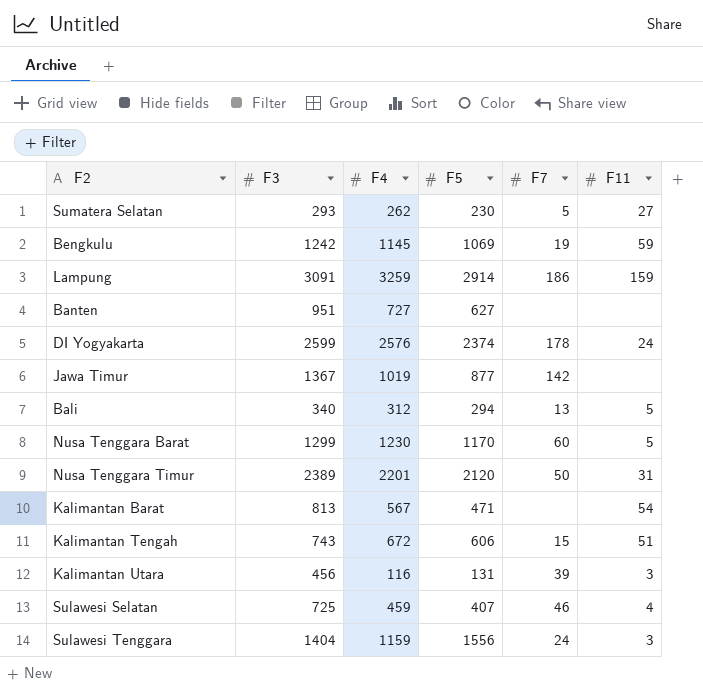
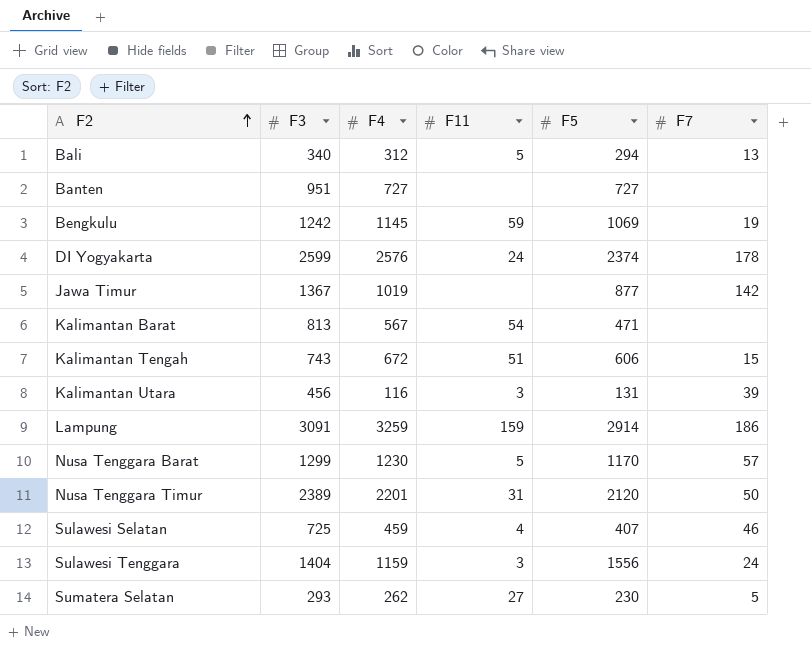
row order: none -> F2 ascending
column F11 | position: 6 -> 4
Banten | F5: 627 -> 727
Nusa Tenggara Barat | F7: 60 -> 57

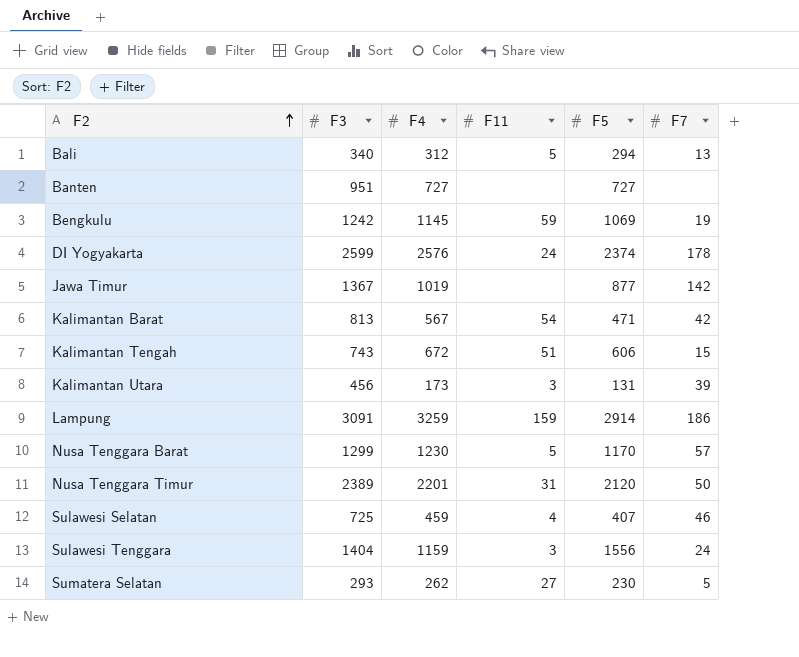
Kalimantan Barat | F7: none -> 42
Kalimantan Utara | F4: 116 -> 173

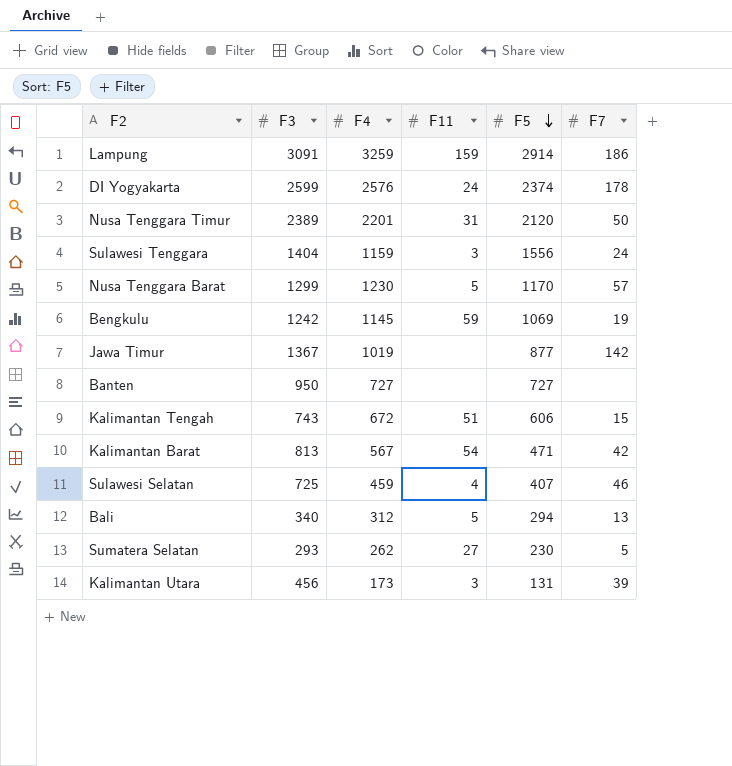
row order: F2 ascending -> F5 descending
Banten | F3: 951 -> 950

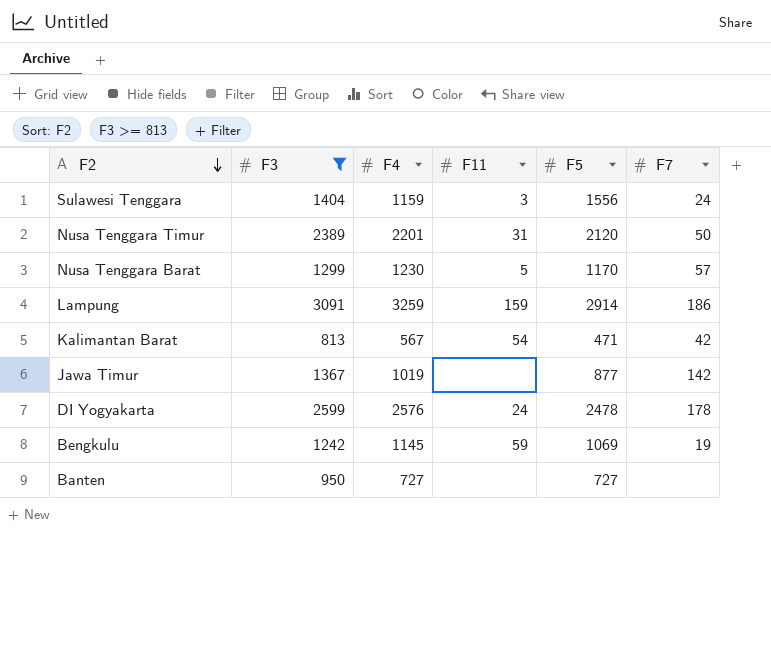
filter: none -> F3 >= 813
row order: F5 descending -> F2 descending
DI Yogyakarta | F5: 2374 -> 2478

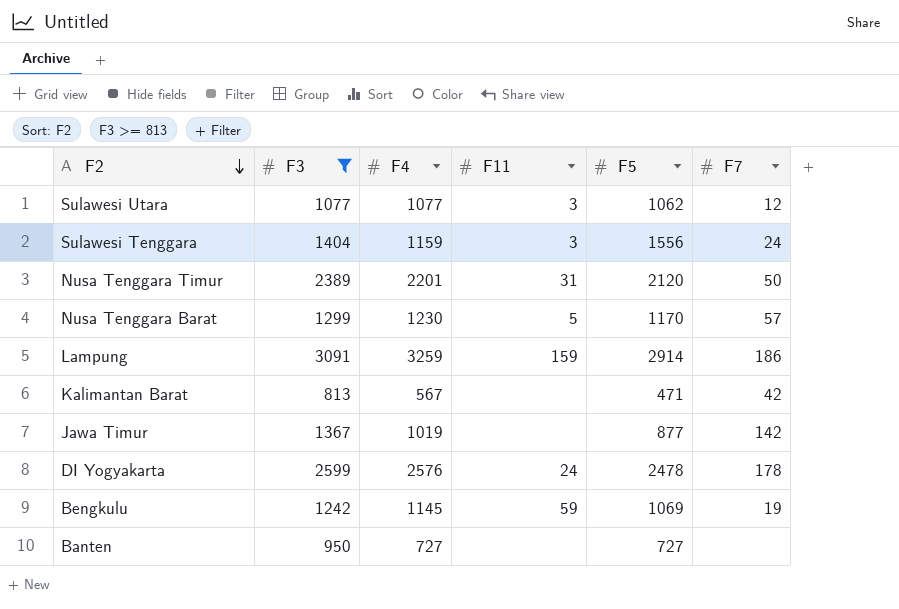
row Sulawesi Utara: none -> 1077 | 1077 | 3 | 1062 | 12
Kalimantan Barat | F11: 54 -> none

